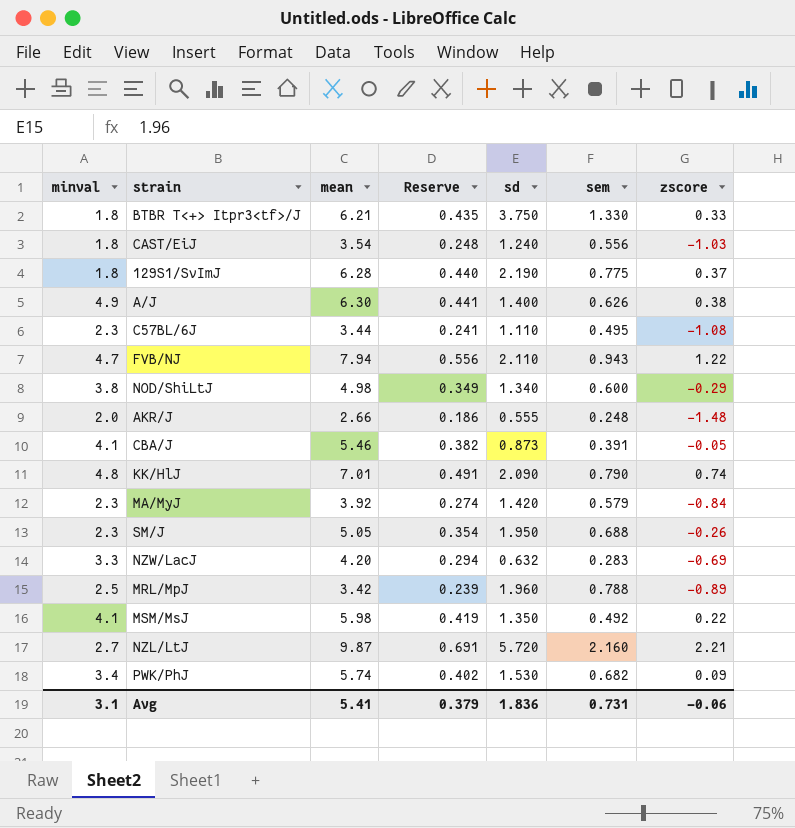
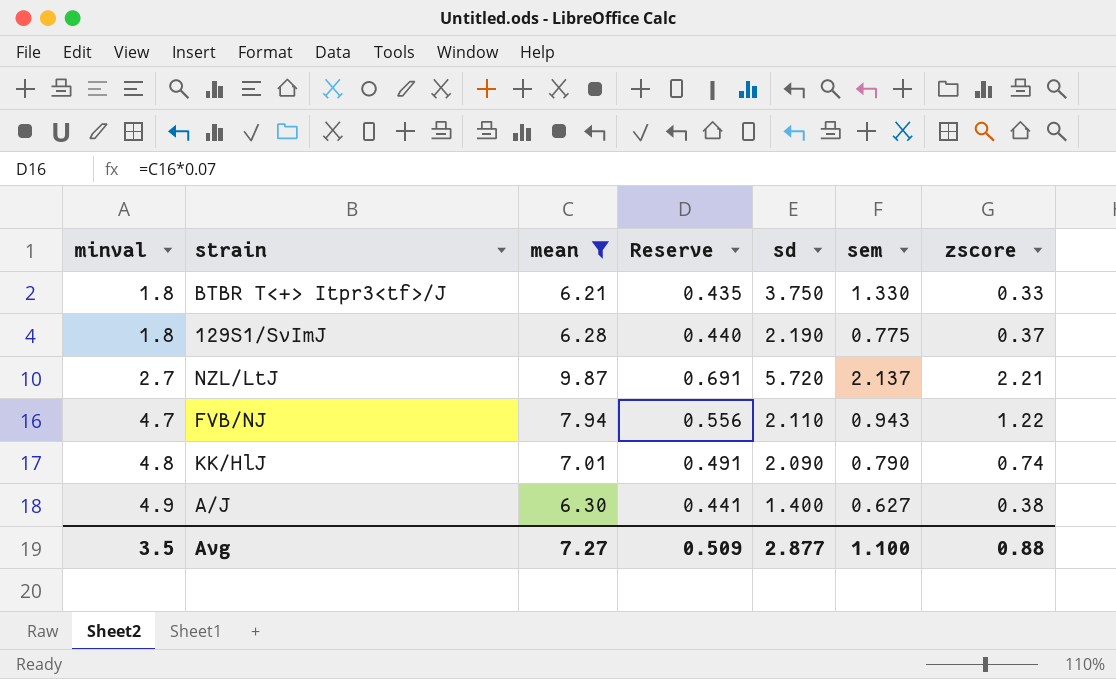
filter: none -> mean >= 6.21
row order: none -> minval ascending
NZL/LtJ | sem: 2.160 -> 2.137
A/J | sem: 0.626 -> 0.627
Avg | minval: 3.1 -> 3.5
Avg | mean: 5.41 -> 7.27
Avg | Reserve: 0.379 -> 0.509
Avg | sd: 1.836 -> 2.877
Avg | sem: 0.731 -> 1.100
Avg | zscore: -0.06 -> 0.88

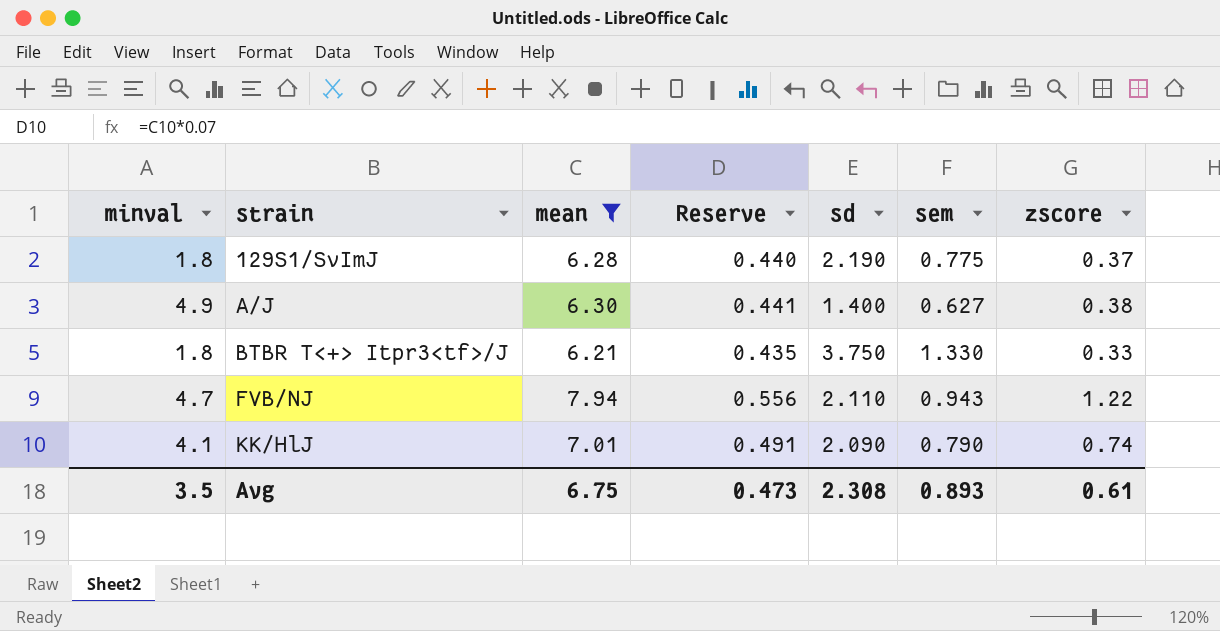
row order: minval ascending -> strain ascending
row NZL/LtJ: 2.7 | 9.87 | 0.691 | 5.720 | 2.137 | 2.21 -> none
KK/HlJ | minval: 4.8 -> 4.1
Avg | mean: 7.27 -> 6.75
Avg | Reserve: 0.509 -> 0.473
Avg | sd: 2.877 -> 2.308
Avg | sem: 1.100 -> 0.893
Avg | zscore: 0.88 -> 0.61

